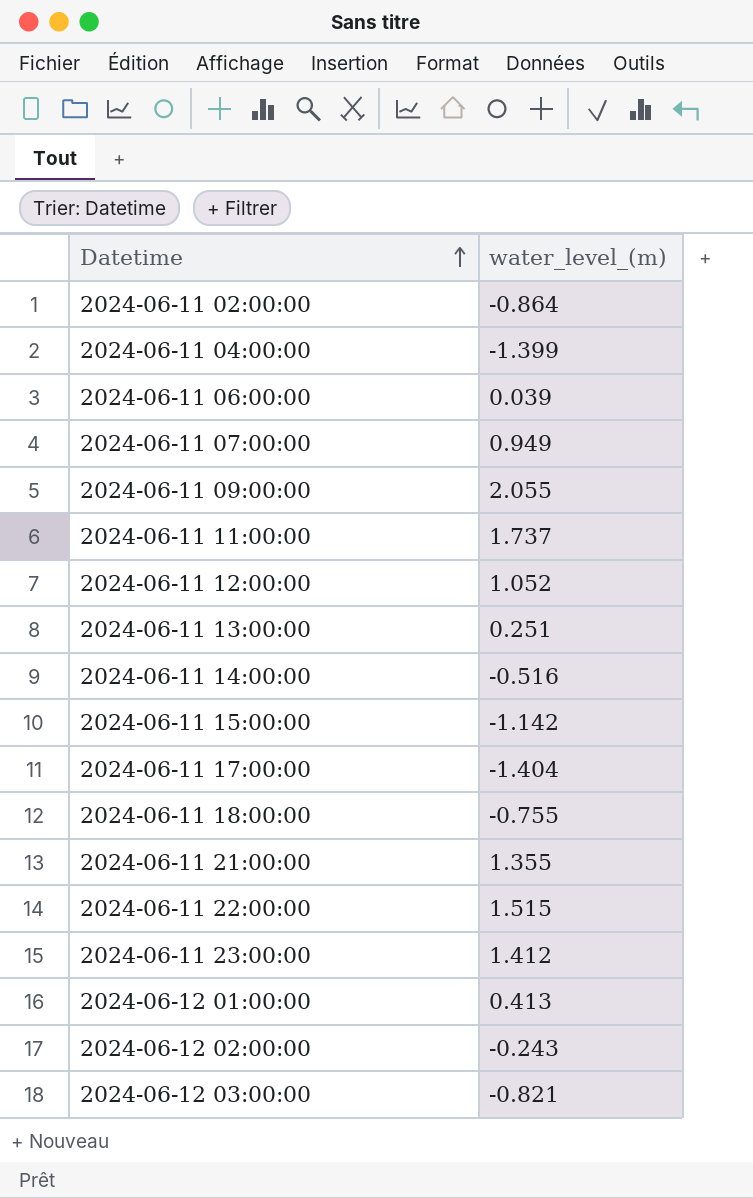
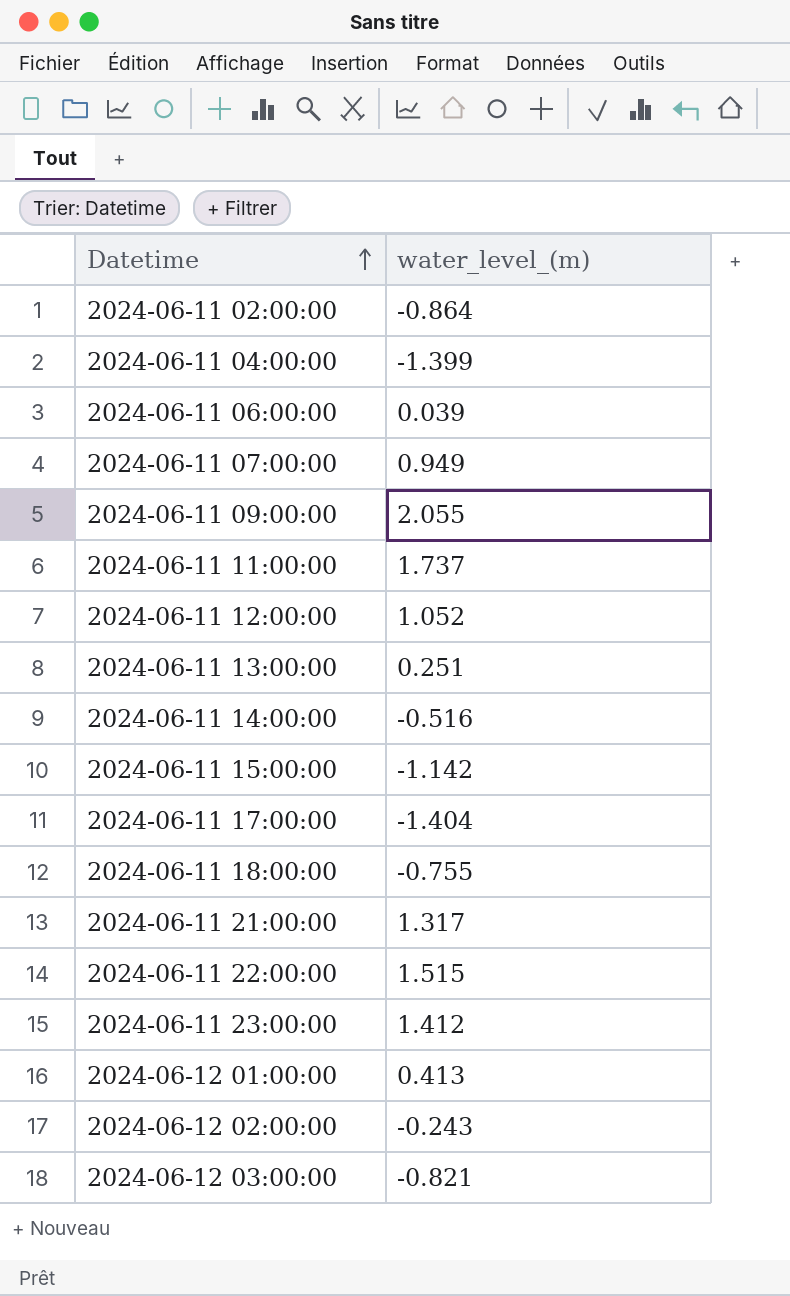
2024-06-11 21:00:00 | water_level_(m): 1.355 -> 1.317

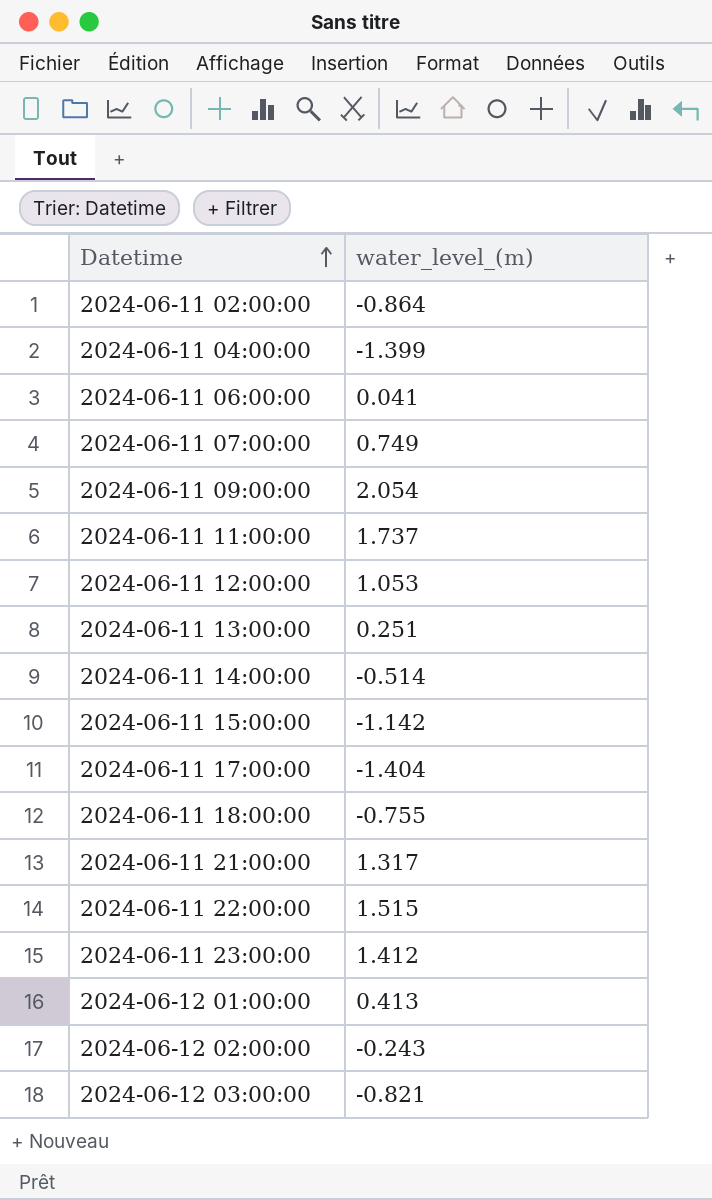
2024-06-11 06:00:00 | water_level_(m): 0.039 -> 0.041
2024-06-11 07:00:00 | water_level_(m): 0.949 -> 0.749
2024-06-11 09:00:00 | water_level_(m): 2.055 -> 2.054
2024-06-11 12:00:00 | water_level_(m): 1.052 -> 1.053
2024-06-11 14:00:00 | water_level_(m): -0.516 -> -0.514

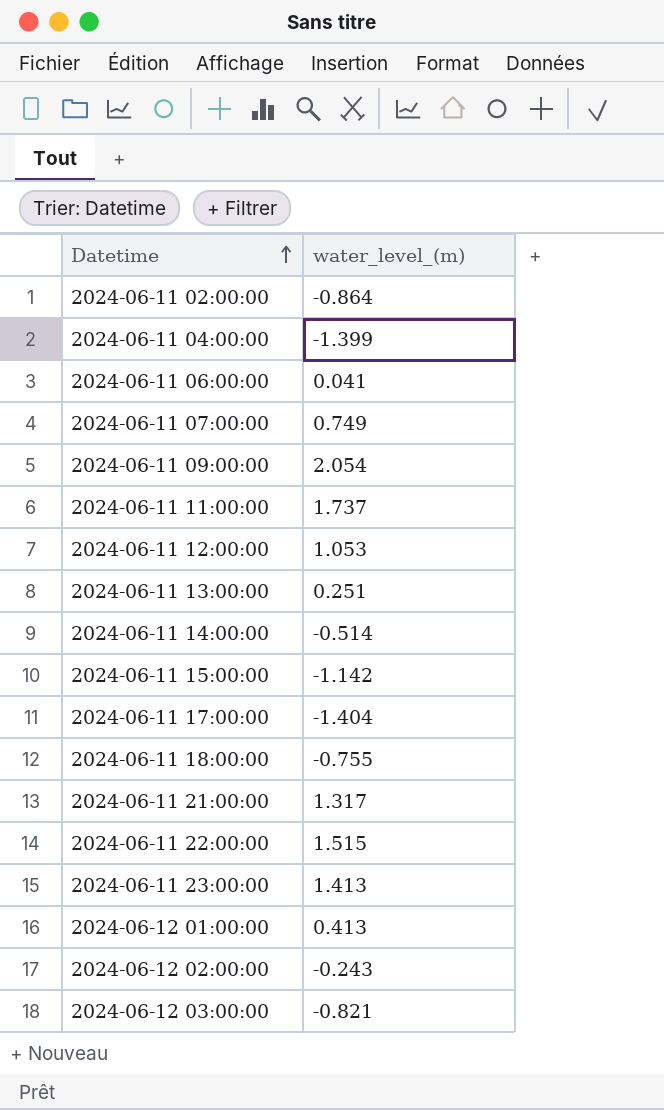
2024-06-11 23:00:00 | water_level_(m): 1.412 -> 1.413

